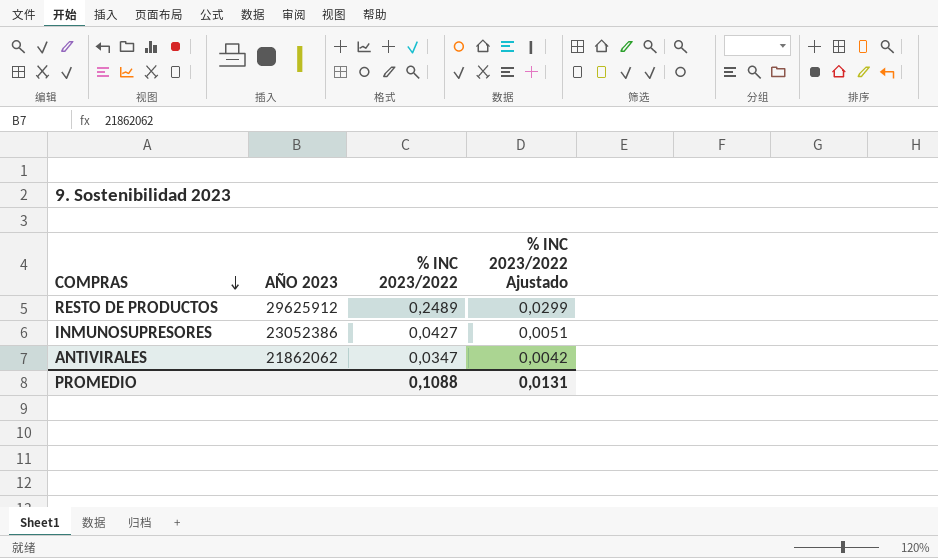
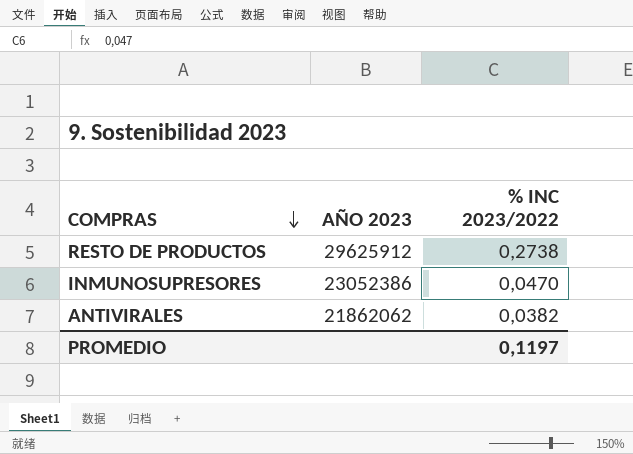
column % INC 2023/2022 Ajustado | formula: [% INC 2023/2022] * 0,12 -> none
RESTO DE PRODUCTOS | % INC 2023/2022: 0,2489 -> 0,2738
INMUNOSUPRESORES | % INC 2023/2022: 0,0427 -> 0,0470
ANTIVIRALES | % INC 2023/2022: 0,0347 -> 0,0382
PROMEDIO | % INC 2023/2022: 0,1088 -> 0,1197

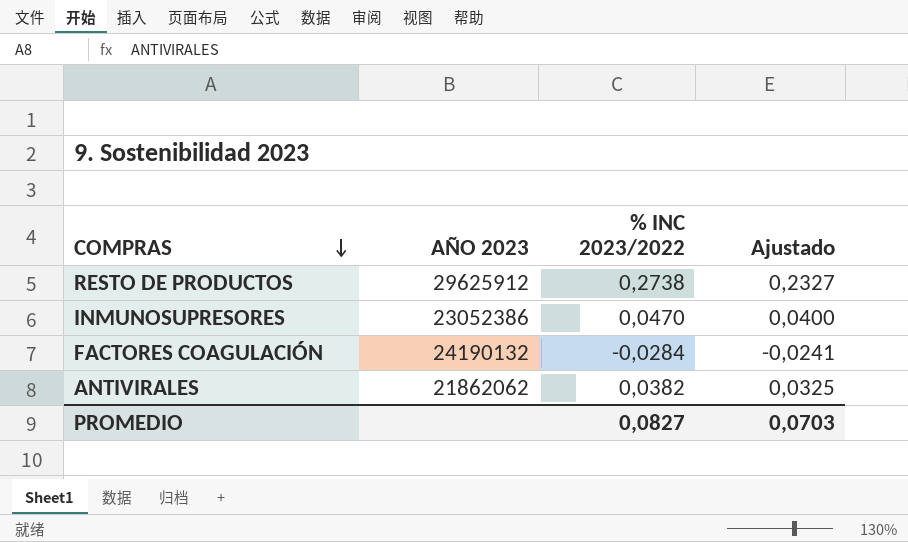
column Ajustado | formula: none -> [% INC 2023/2022] * 0,85
row FACTORES COAGULACIÓN: none -> 24190132 | -0,0284 | -0,0241
PROMEDIO | % INC 2023/2022: 0,1197 -> 0,0827

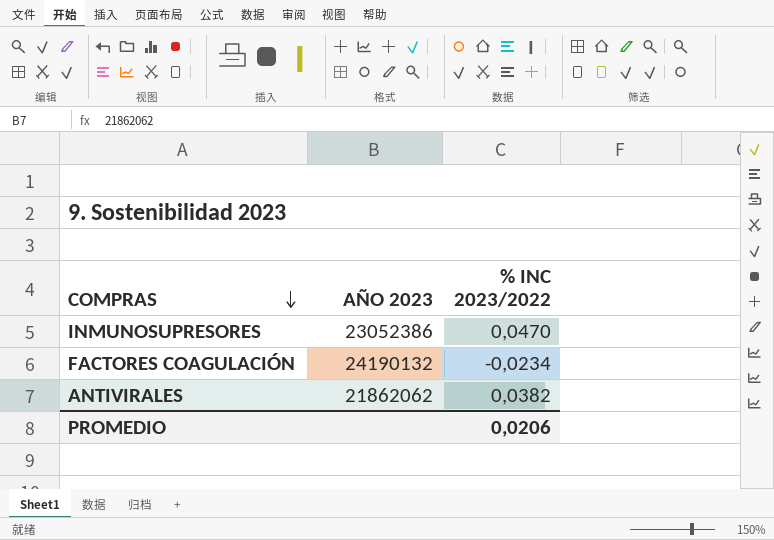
column Ajustado | formula: [% INC 2023/2022] * 0,85 -> none
row RESTO DE PRODUCTOS: 29625912 | 0,2738 | 0,2327 -> none
FACTORES COAGULACIÓN | % INC 2023/2022: -0,0284 -> -0,0234
PROMEDIO | % INC 2023/2022: 0,0827 -> 0,0206

